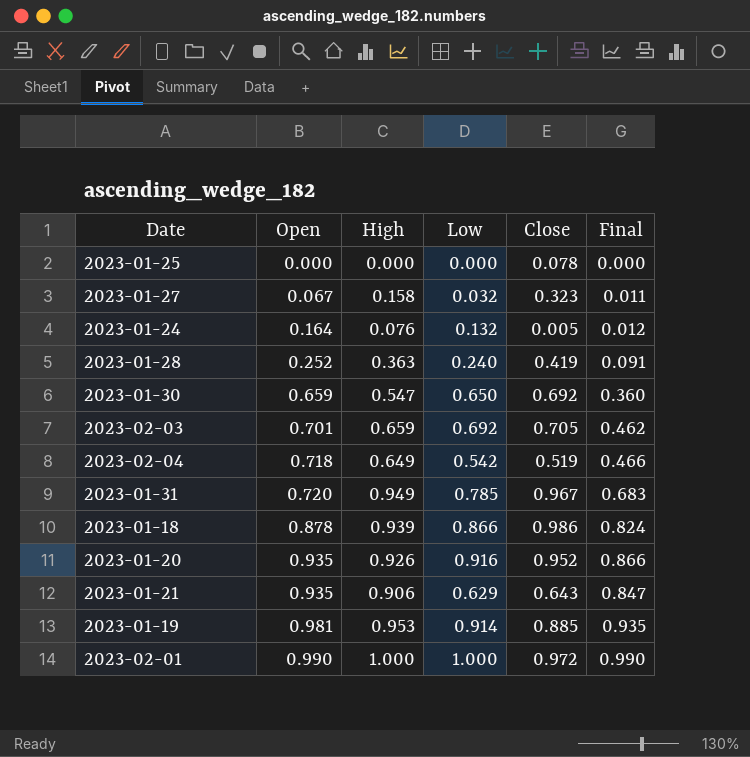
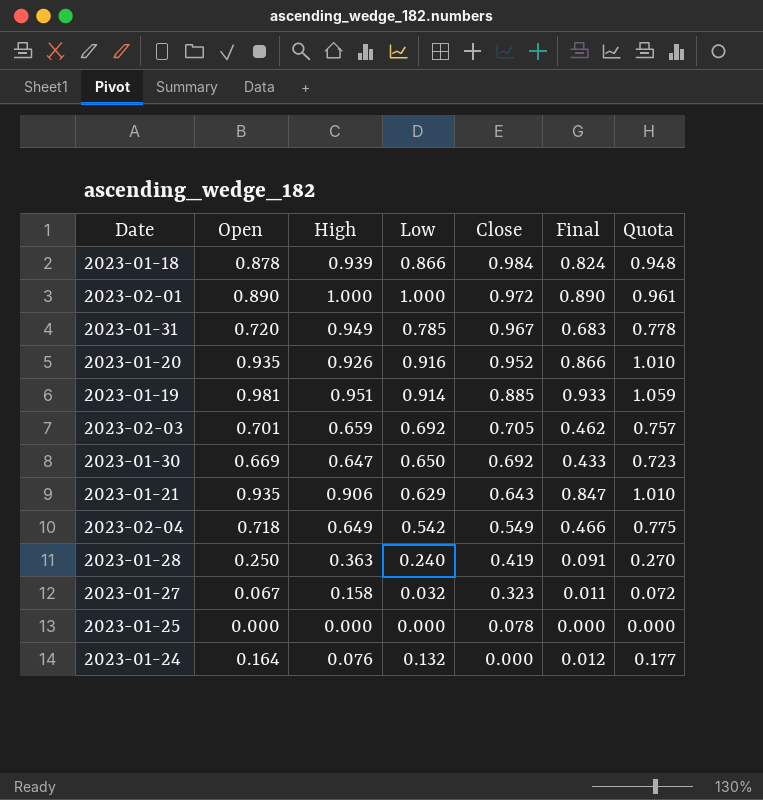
row order: Open ascending -> Close descending
column Quota | formula: none -> [Open] * 1.08
2023-01-18 | Close: 0.986 -> 0.984
2023-02-01 | Open: 0.990 -> 0.890
2023-02-01 | Final: 0.990 -> 0.890
2023-01-19 | High: 0.953 -> 0.951
2023-01-19 | Final: 0.935 -> 0.933
2023-01-30 | Open: 0.659 -> 0.669
2023-01-30 | High: 0.547 -> 0.647
2023-01-30 | Final: 0.360 -> 0.433
2023-02-04 | Close: 0.519 -> 0.549
2023-01-28 | Open: 0.252 -> 0.250
2023-01-24 | Close: 0.005 -> 0.000

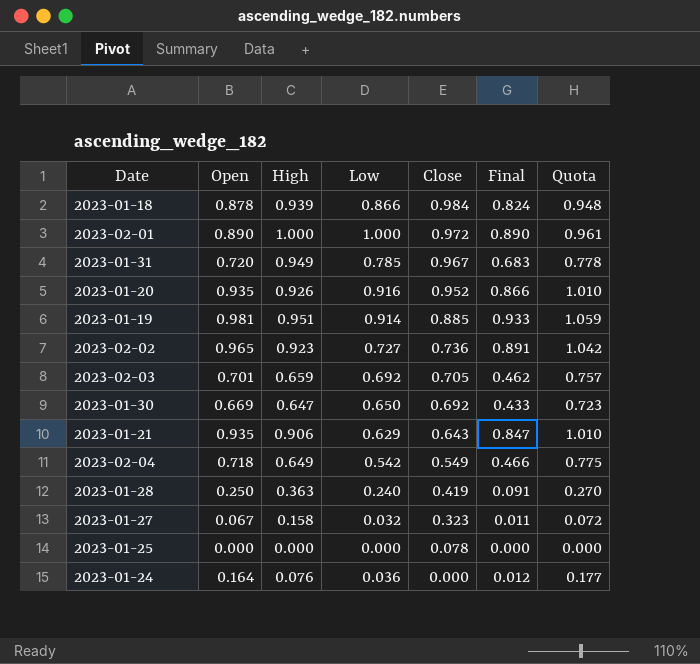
row 2023-02-02: none -> 0.965 | 0.923 | 0.727 | 0.736 | 0.891 | 1.042
2023-01-24 | Low: 0.132 -> 0.036

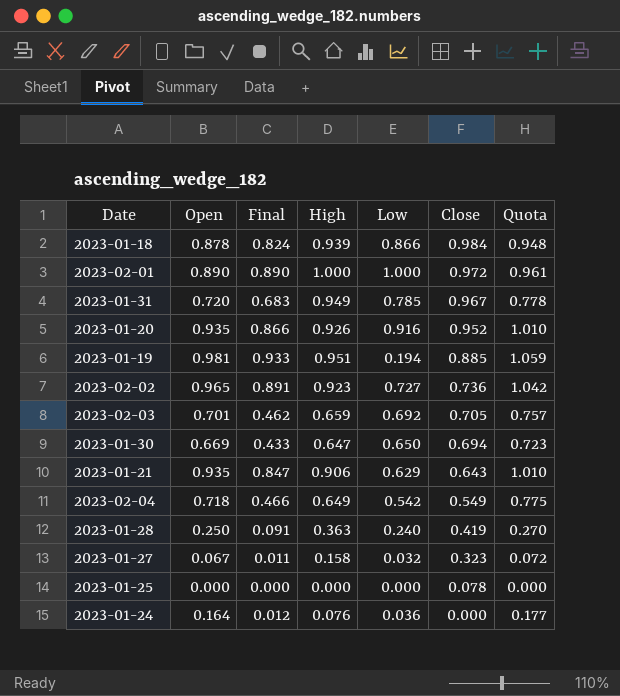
column Final | position: 6 -> 3
2023-01-19 | Low: 0.914 -> 0.194
2023-01-30 | Close: 0.692 -> 0.694

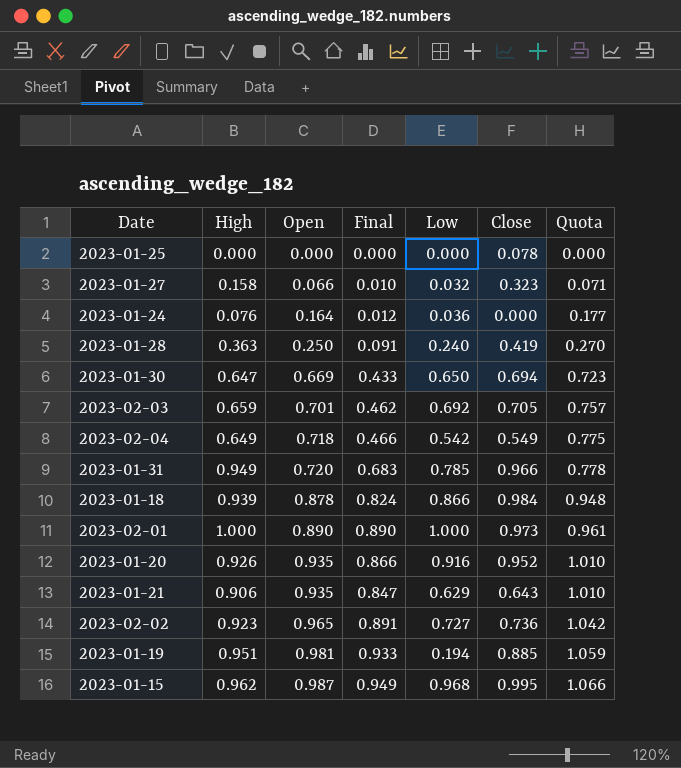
row order: Close descending -> Open ascending
column High | position: 4 -> 2
2023-01-27 | Open: 0.067 -> 0.066
2023-01-27 | Final: 0.011 -> 0.010
2023-01-27 | Quota: 0.072 -> 0.071
2023-01-31 | Close: 0.967 -> 0.966
2023-02-01 | Close: 0.972 -> 0.973
row 2023-01-15: none -> 0.962 | 0.987 | 0.949 | 0.968 | 0.995 | 1.066

